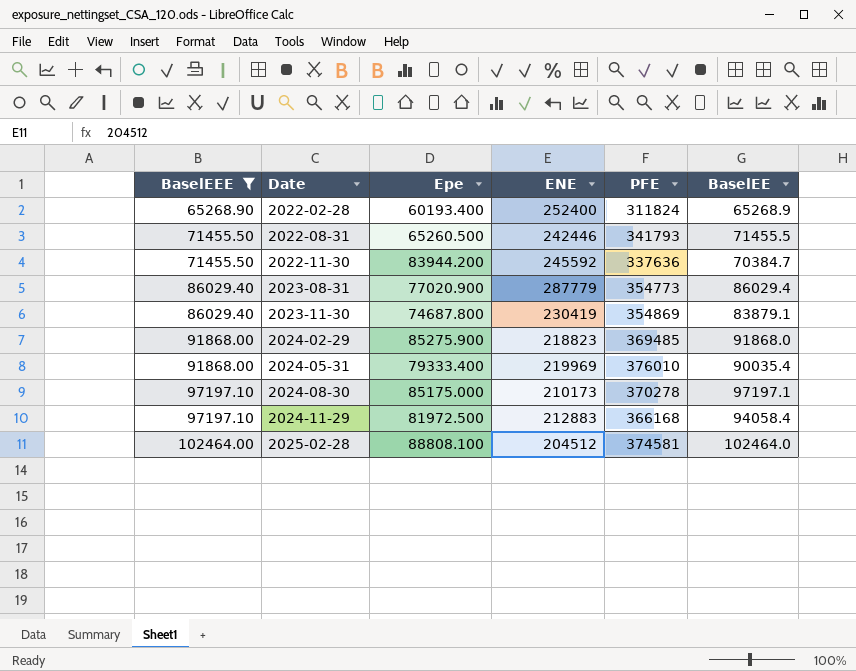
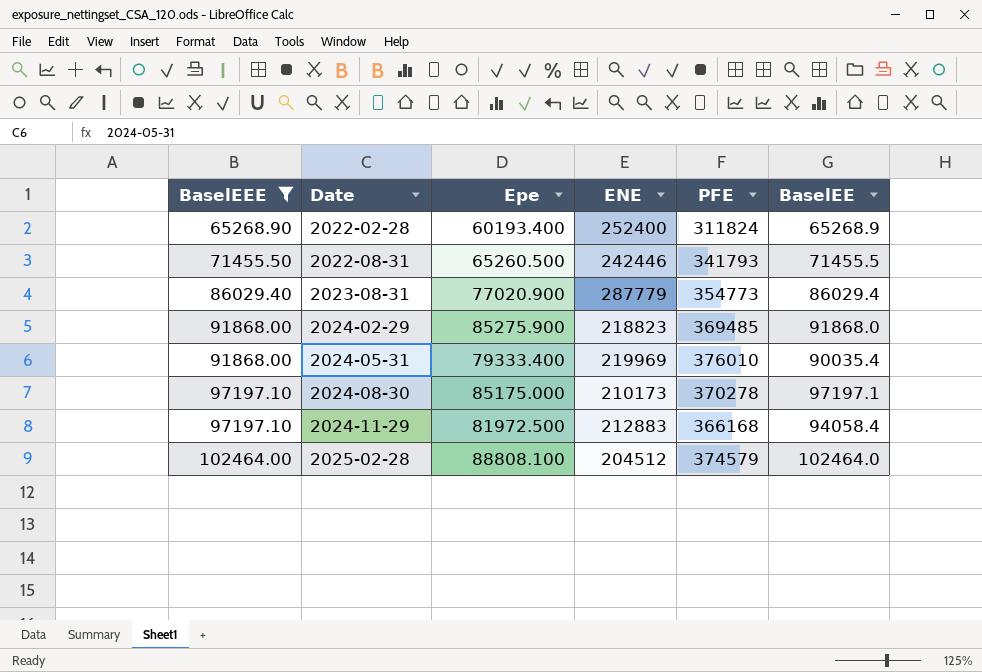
row 2022-11-30: 71455.50 | 83944.200 | 245592 | 337636 | 70384.7 -> none
row 2023-11-30: 86029.40 | 74687.800 | 230419 | 354869 | 83879.1 -> none
2025-02-28 | PFE: 374581 -> 374579

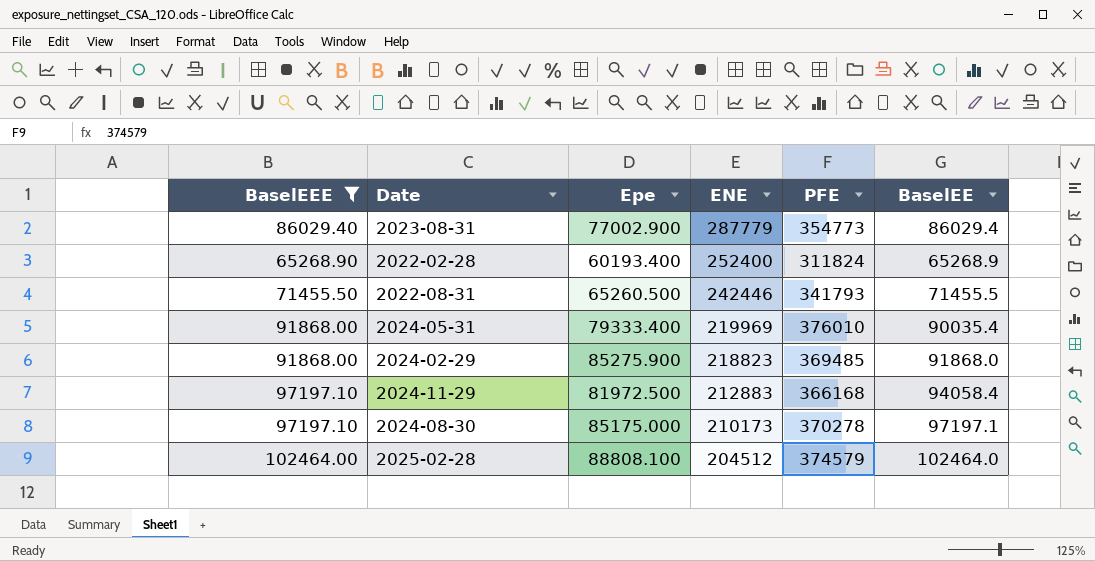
row order: BaselEEE ascending -> ENE descending
2023-08-31 | Epe: 77020.900 -> 77002.900

